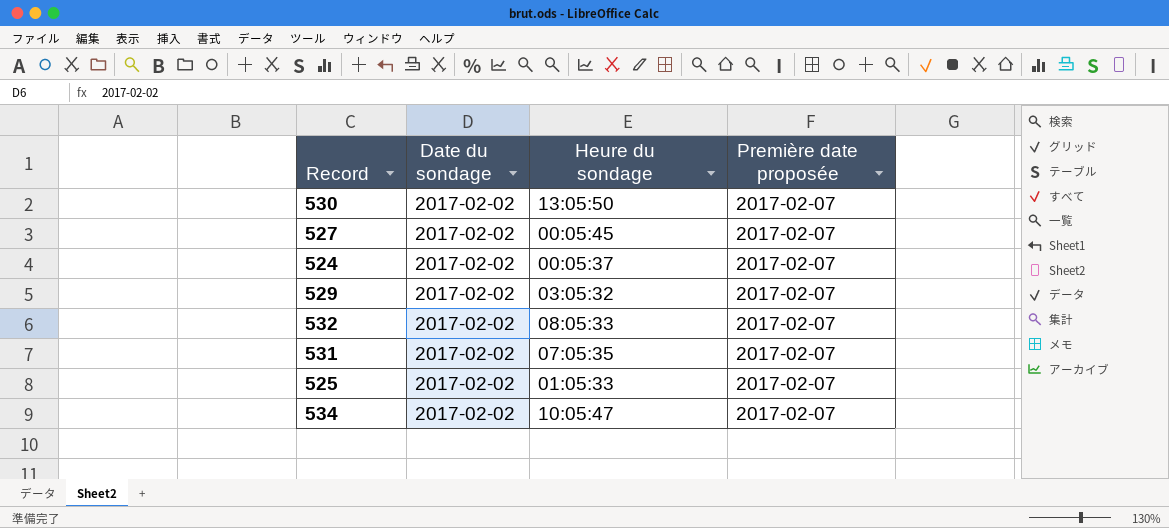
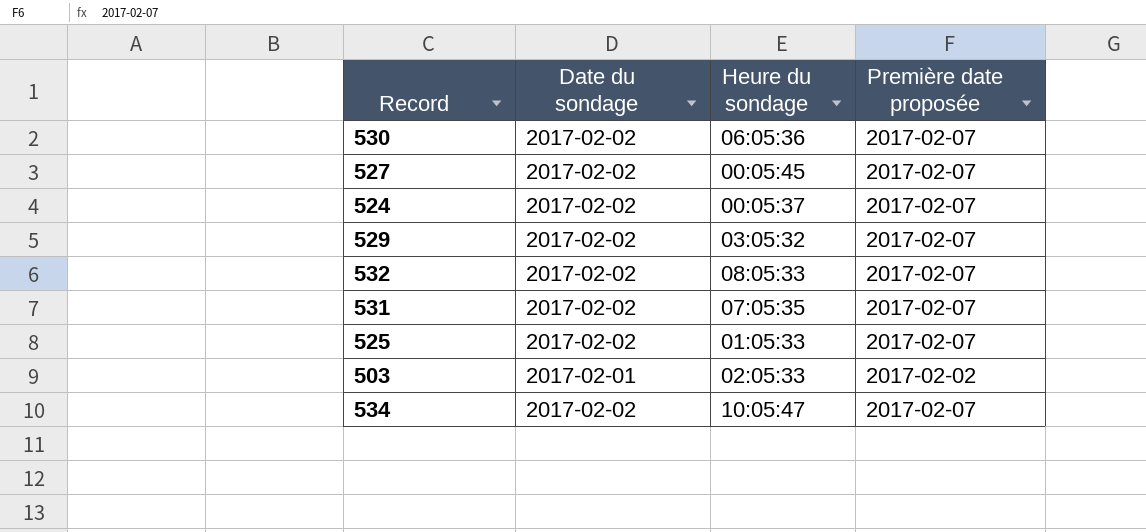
530 | Heure du sondage: 13:05:50 -> 06:05:36
row 503: none -> 2017-02-01 | 02:05:33 | 2017-02-02

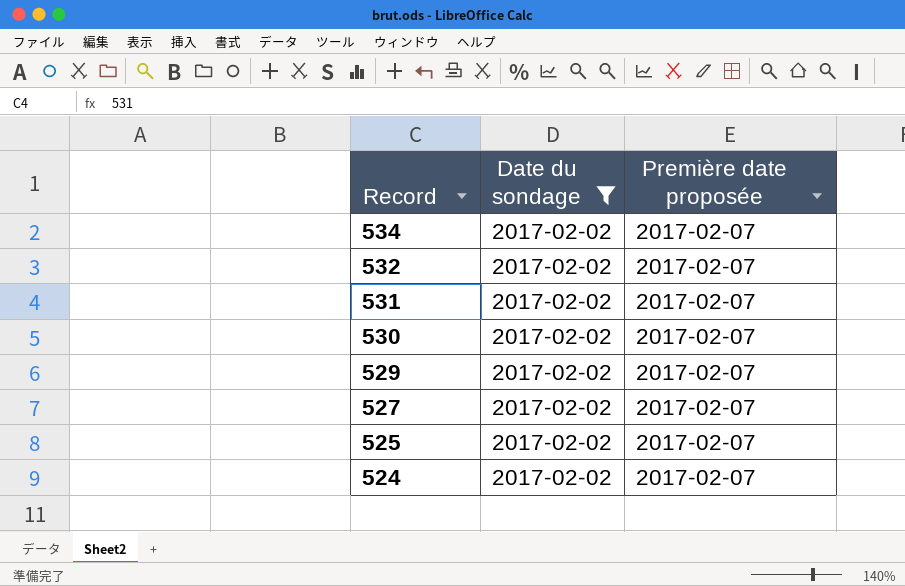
filter: none -> Date du sondage = 2017-02-02
row order: none -> Record descending
column Heure du sondage | position: 3 -> none

